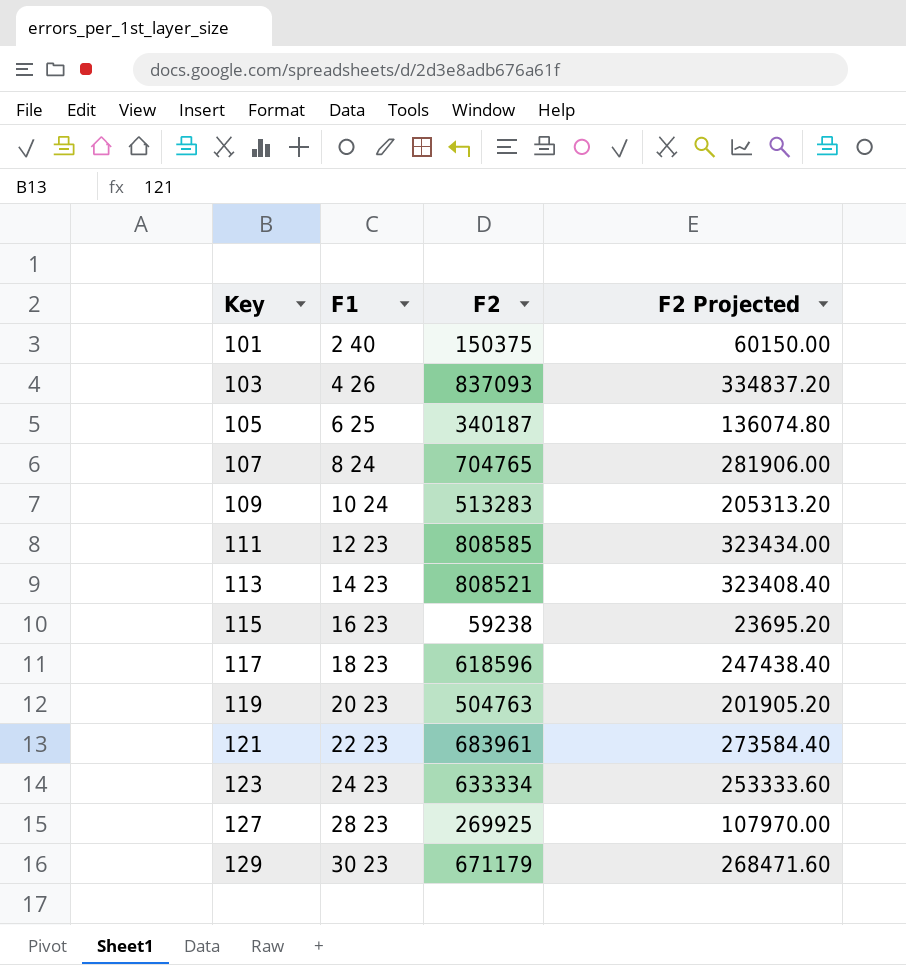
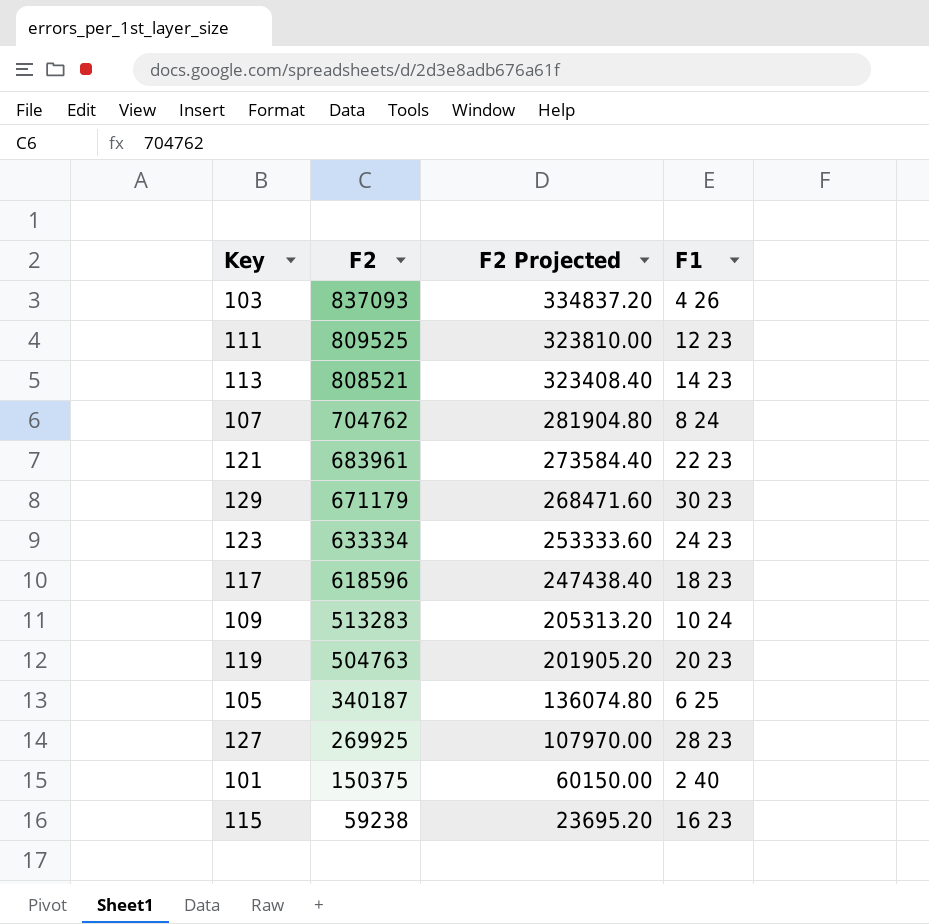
row order: Key ascending -> F2 descending
column F1 | position: 2 -> 4
111 | F2: 808585 -> 809525
111 | F2 Projected: 323434.00 -> 323810.00
107 | F2: 704765 -> 704762
107 | F2 Projected: 281906.00 -> 281904.80

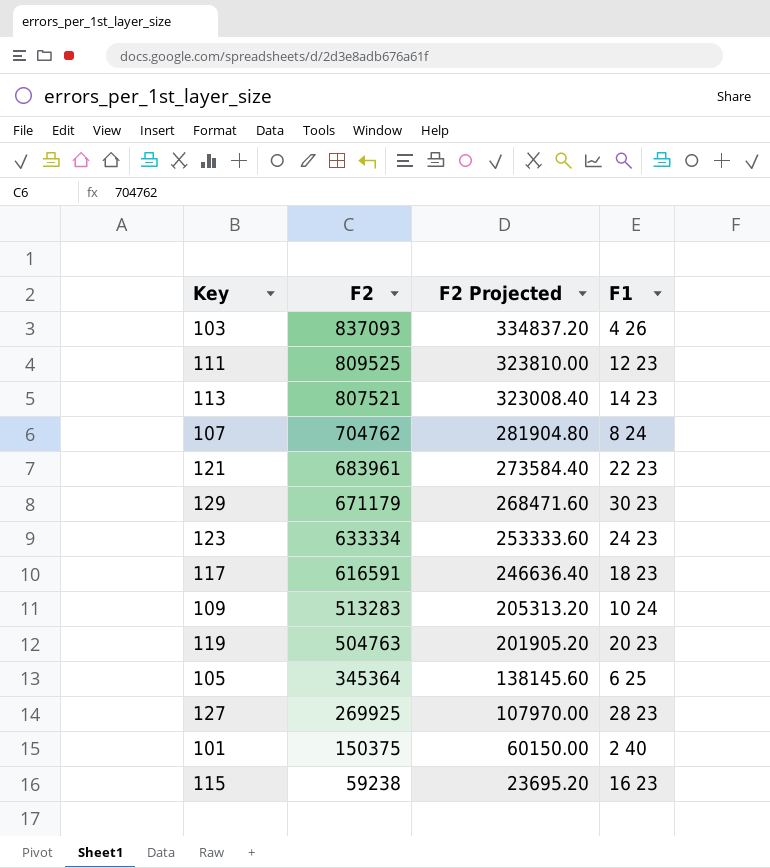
113 | F2: 808521 -> 807521
113 | F2 Projected: 323408.40 -> 323008.40
117 | F2: 618596 -> 616591
117 | F2 Projected: 247438.40 -> 246636.40
105 | F2: 340187 -> 345364
105 | F2 Projected: 136074.80 -> 138145.60

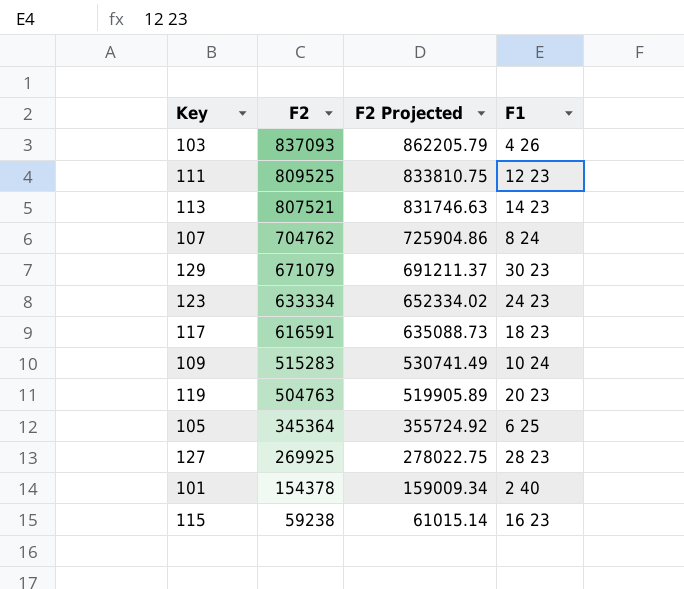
column F2 Projected | formula: [F2] * 0.4 -> [F2] * 1.03
row 121: 683961 | 273584.40 | 22 23 -> none
129 | F2: 671179 -> 671079
109 | F2: 513283 -> 515283
101 | F2: 150375 -> 154378

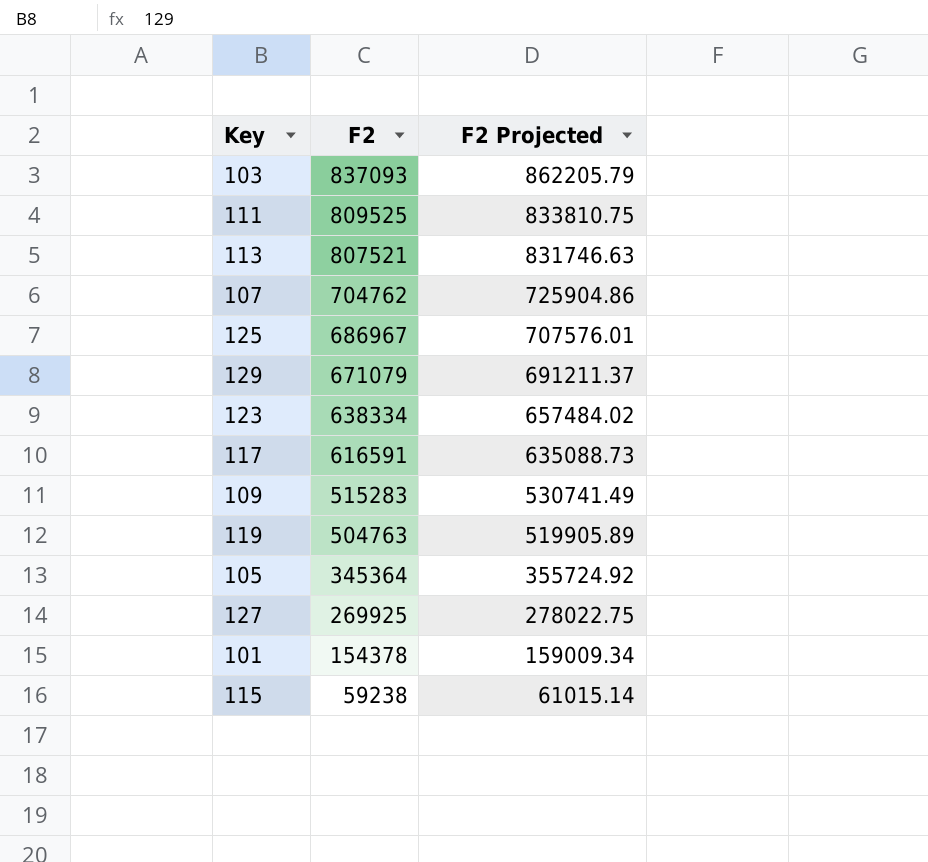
column F1 | position: 4 -> none
row 125: none -> 686967 | 707576.01
123 | F2: 633334 -> 638334
123 | F2 Projected: 652334.02 -> 657484.02

